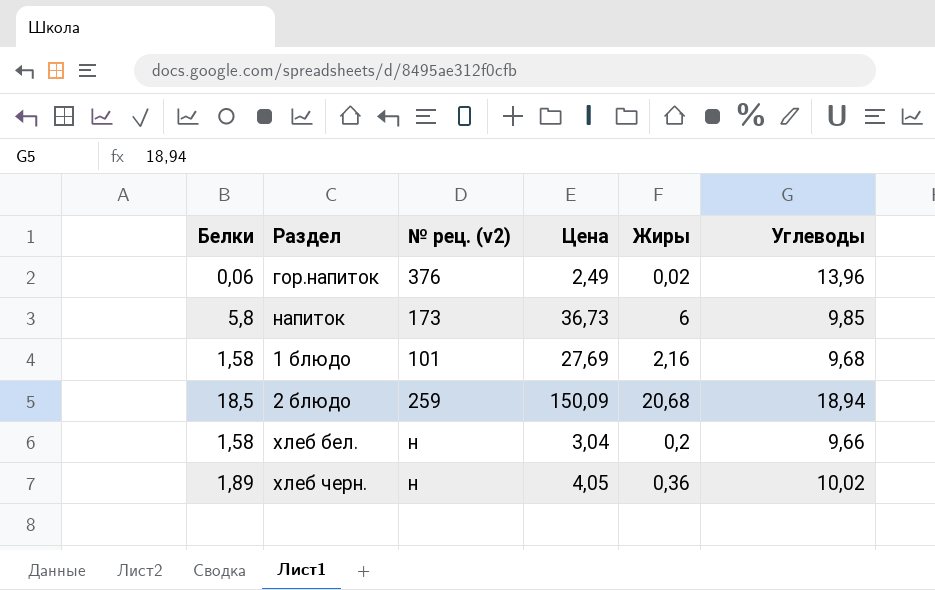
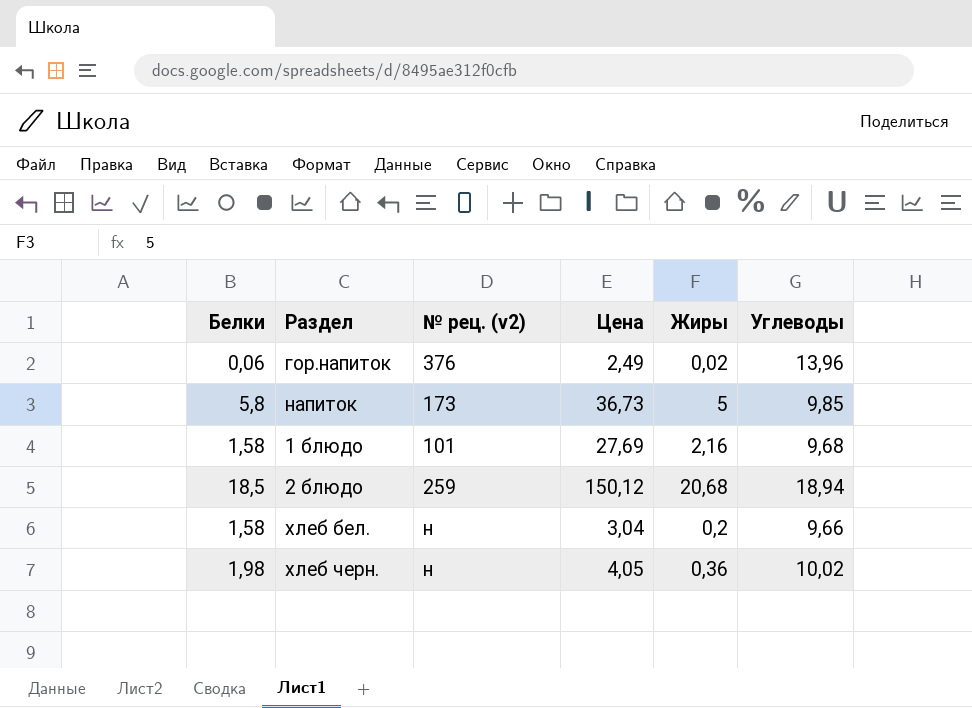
напиток | Жиры: 6 -> 5
2 блюдо | Цена: 150,09 -> 150,12
хлеб черн. | Белки: 1,89 -> 1,98

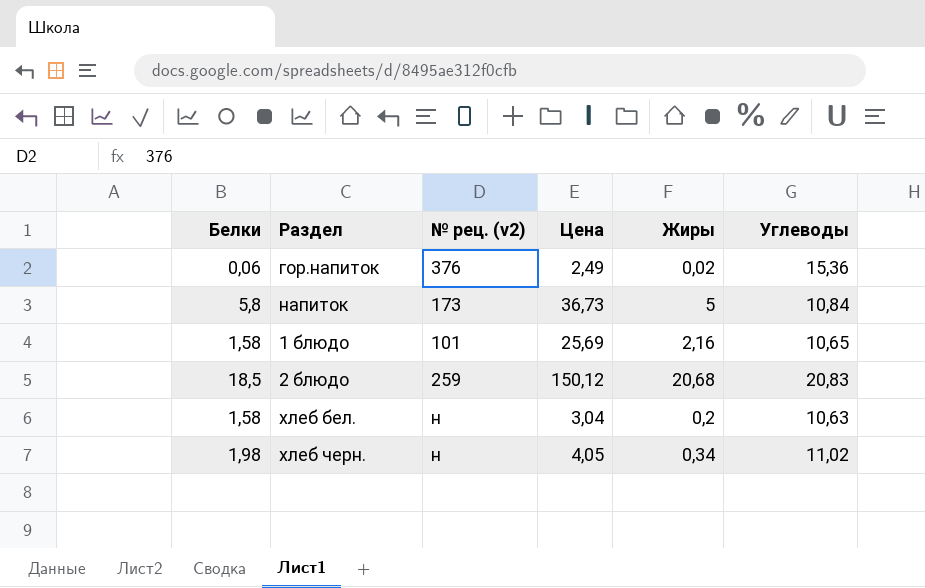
гор.напиток | Углеводы: 13,96 -> 15,36
напиток | Углеводы: 9,85 -> 10,84
1 блюдо | Цена: 27,69 -> 25,69
1 блюдо | Углеводы: 9,68 -> 10,65
2 блюдо | Углеводы: 18,94 -> 20,83
хлеб бел. | Углеводы: 9,66 -> 10,63
хлеб черн. | Жиры: 0,36 -> 0,34
хлеб черн. | Углеводы: 10,02 -> 11,02

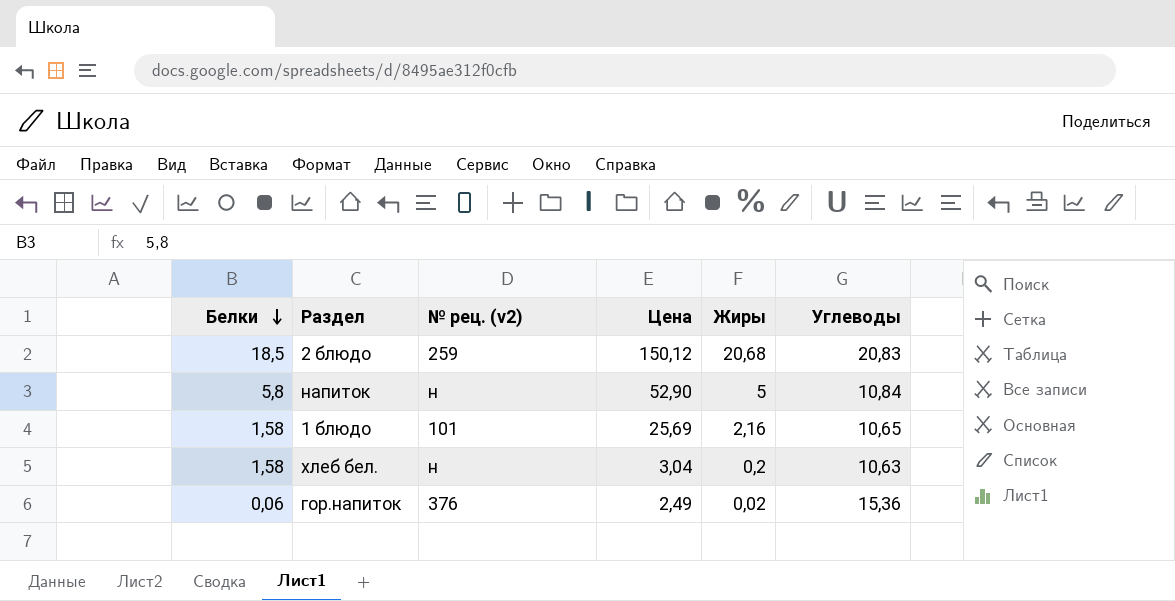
row order: none -> Белки descending
row хлеб черн.: 1,98 | н | 4,05 | 0,34 | 11,02 -> none
напиток | № рец. (v2): 173 -> н
напиток | Цена: 36,73 -> 52,90

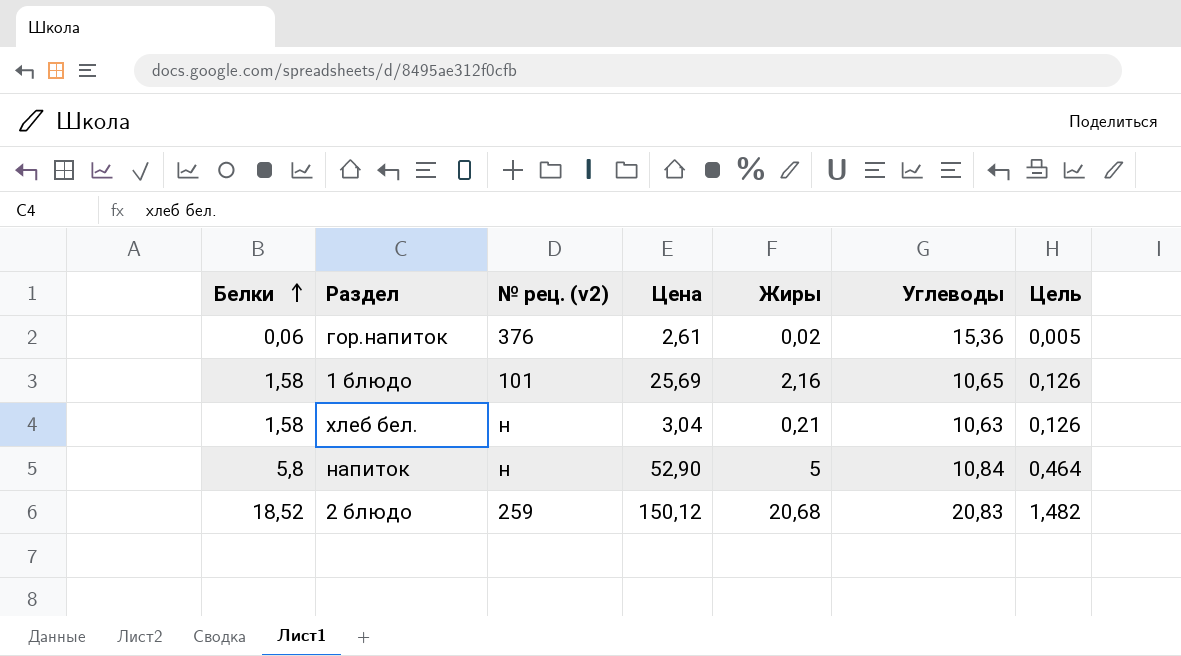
row order: Белки descending -> Белки ascending
column Цель | formula: none -> [Белки] * 0,08
гор.напиток | Цена: 2,49 -> 2,61
хлеб бел. | Жиры: 0,2 -> 0,21
2 блюдо | Белки: 18,5 -> 18,52

